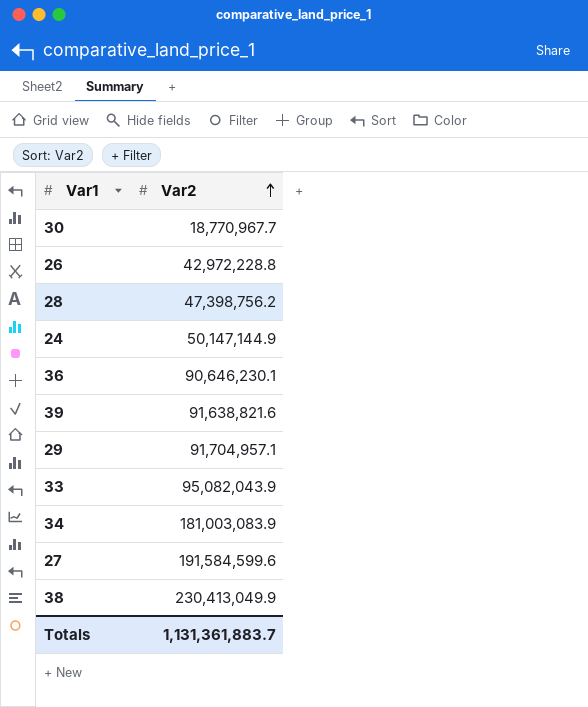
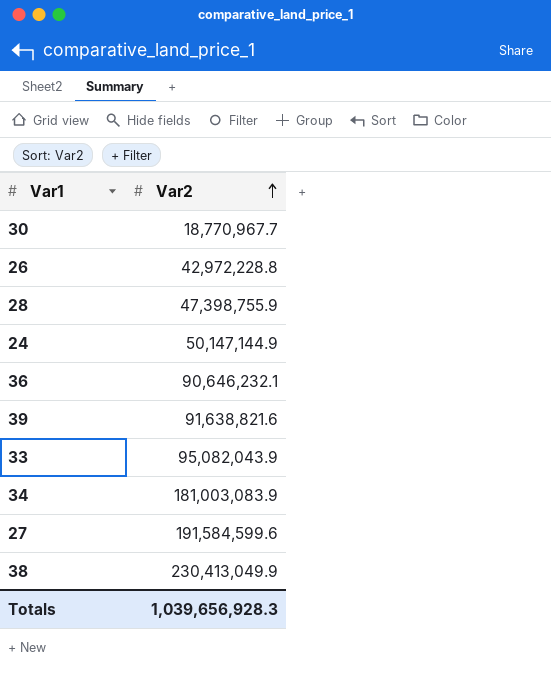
row 29: 91,704,957.1 -> none
28 | Var2: 47,398,756.2 -> 47,398,755.9
36 | Var2: 90,646,230.1 -> 90,646,232.1
Totals | Var2: 1,131,361,883.7 -> 1,039,656,928.3

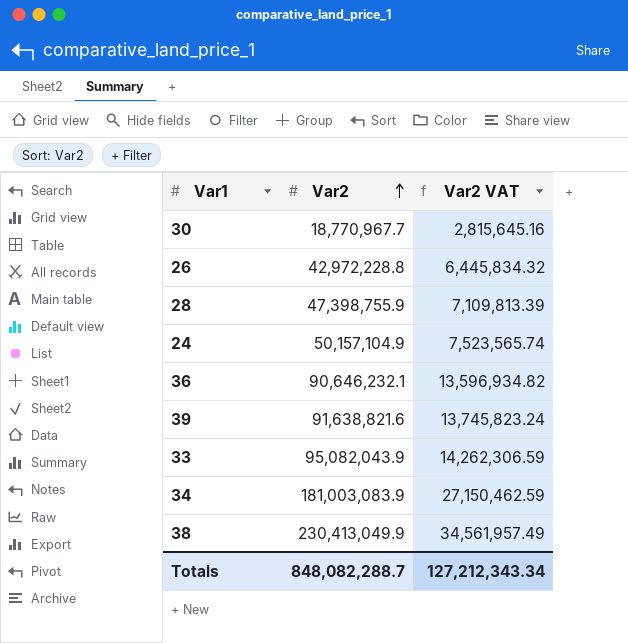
column Var2 VAT | formula: none -> [Var2] * 0.15
row 27: 191,584,599.6 -> none
24 | Var2: 50,147,144.9 -> 50,157,104.9
Totals | Var2: 1,039,656,928.3 -> 848,082,288.7

